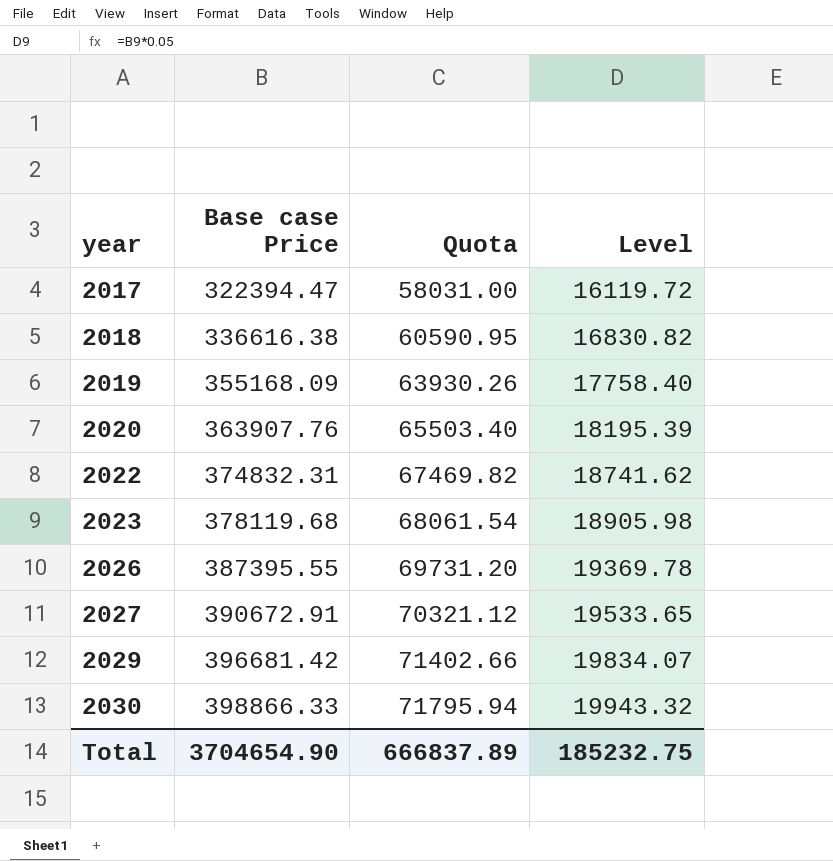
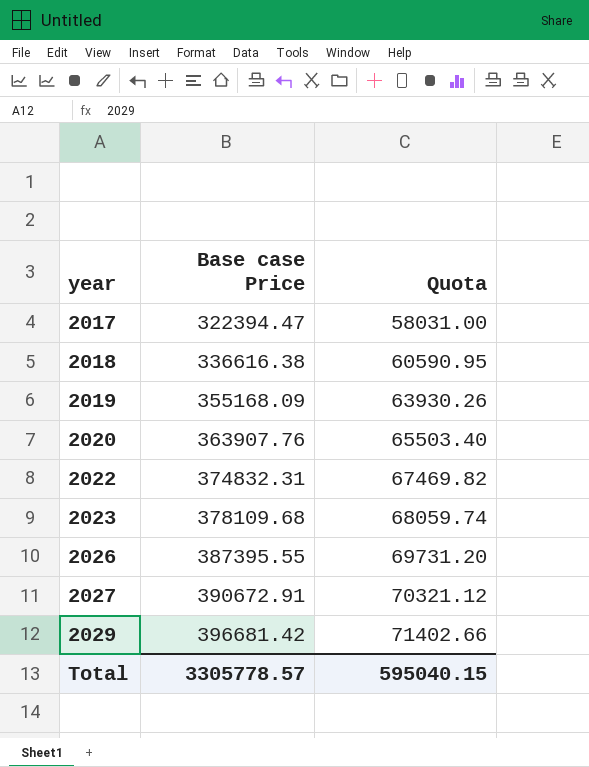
column Level | formula: [Base case Price] * 0.05 -> none
row 2030: 398866.33 | 71795.94 | 19943.32 -> none
2023 | Base case Price: 378119.68 -> 378109.68
2023 | Quota: 68061.54 -> 68059.74
Total | Base case Price: 3704654.90 -> 3305778.57
Total | Quota: 666837.89 -> 595040.15

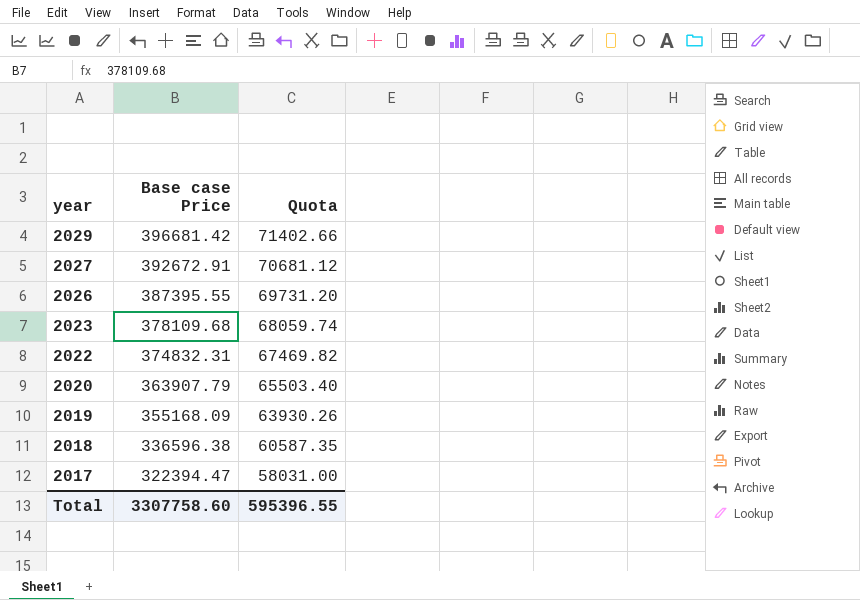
row order: year ascending -> year descending
2027 | Base case Price: 390672.91 -> 392672.91
2027 | Quota: 70321.12 -> 70681.12
2020 | Base case Price: 363907.76 -> 363907.79
2018 | Base case Price: 336616.38 -> 336596.38
2018 | Quota: 60590.95 -> 60587.35
Total | Base case Price: 3305778.57 -> 3307758.60
Total | Quota: 595040.15 -> 595396.55

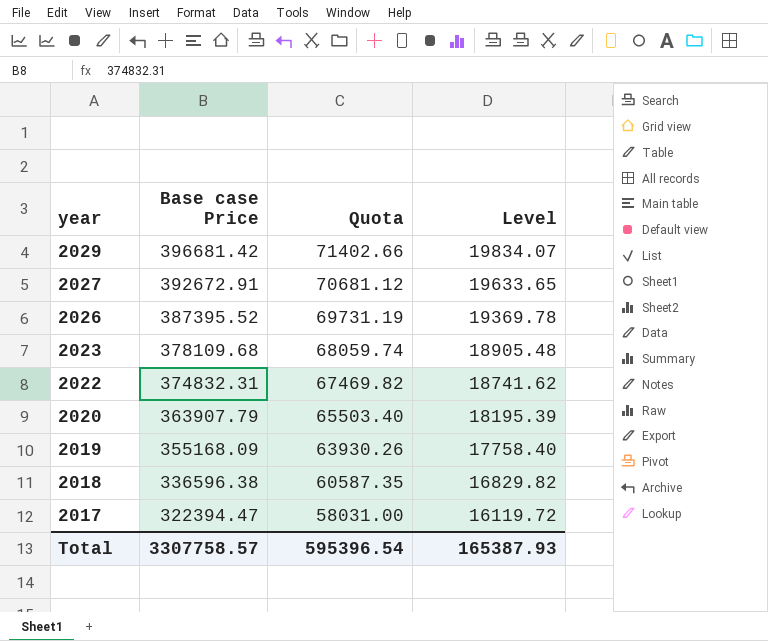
column Level | formula: none -> [Base case Price] * 0.05
2026 | Base case Price: 387395.55 -> 387395.52
2026 | Quota: 69731.20 -> 69731.19
Total | Base case Price: 3307758.60 -> 3307758.57
Total | Quota: 595396.55 -> 595396.54

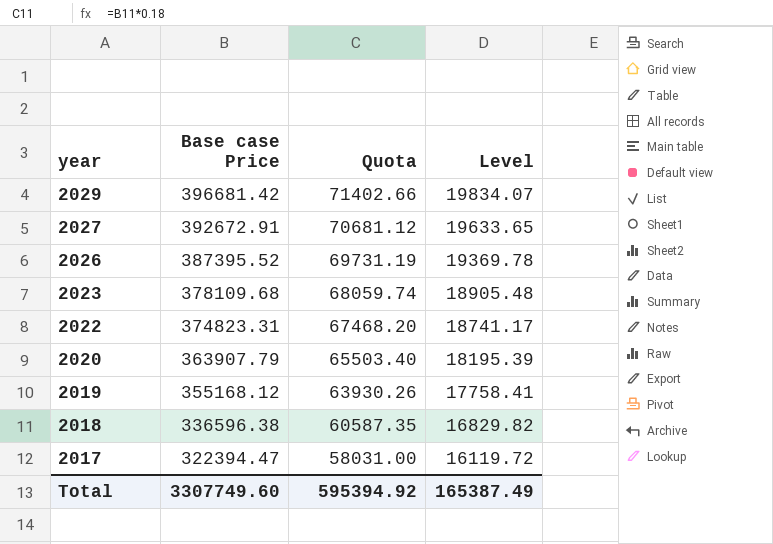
2022 | Base case Price: 374832.31 -> 374823.31
2022 | Quota: 67469.82 -> 67468.20
2022 | Level: 18741.62 -> 18741.17
2019 | Base case Price: 355168.09 -> 355168.12
2019 | Level: 17758.40 -> 17758.41
Total | Base case Price: 3307758.57 -> 3307749.60
Total | Quota: 595396.54 -> 595394.92
Total | Level: 165387.93 -> 165387.49

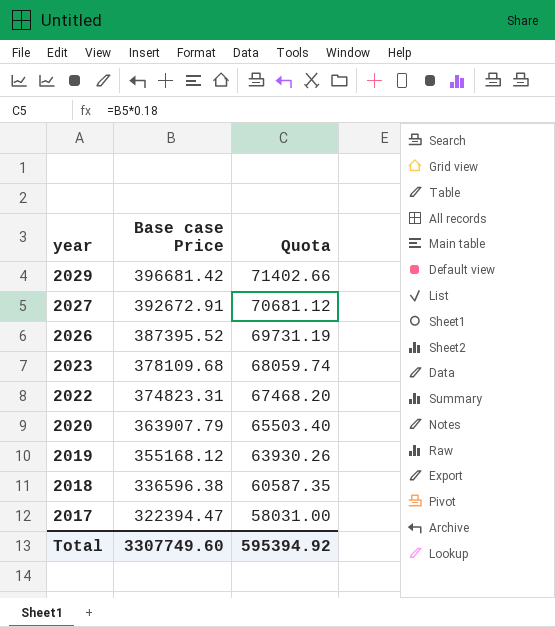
column Level | formula: [Base case Price] * 0.05 -> none

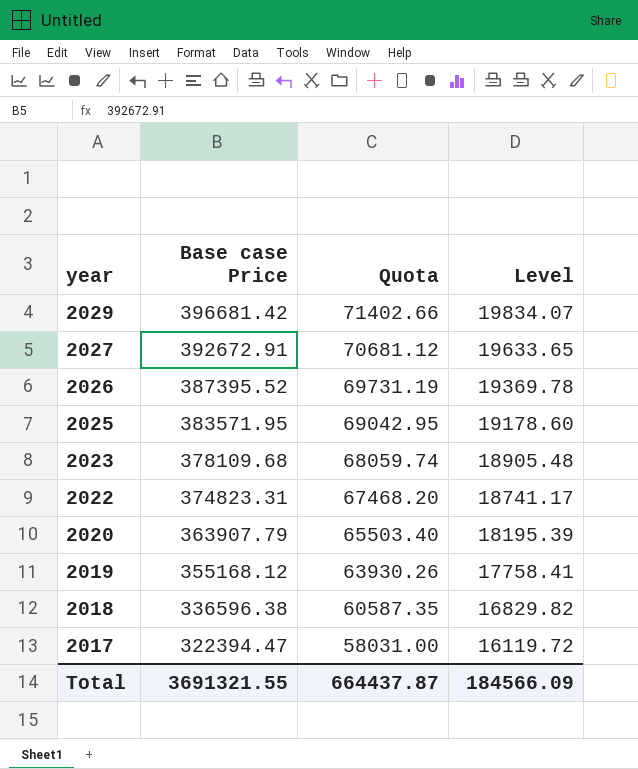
column Level | formula: none -> [Base case Price] * 0.05
row 2025: none -> 383571.95 | 69042.95 | 19178.60
Total | Base case Price: 3307749.60 -> 3691321.55
Total | Quota: 595394.92 -> 664437.87

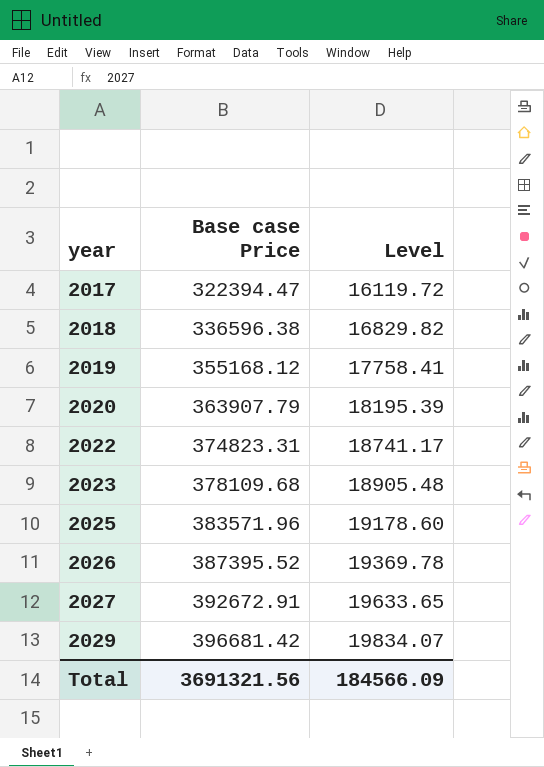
row order: year descending -> year ascending
column Quota | formula: [Base case Price] * 0.18 -> none
2025 | Base case Price: 383571.95 -> 383571.96
Total | Base case Price: 3691321.55 -> 3691321.56

